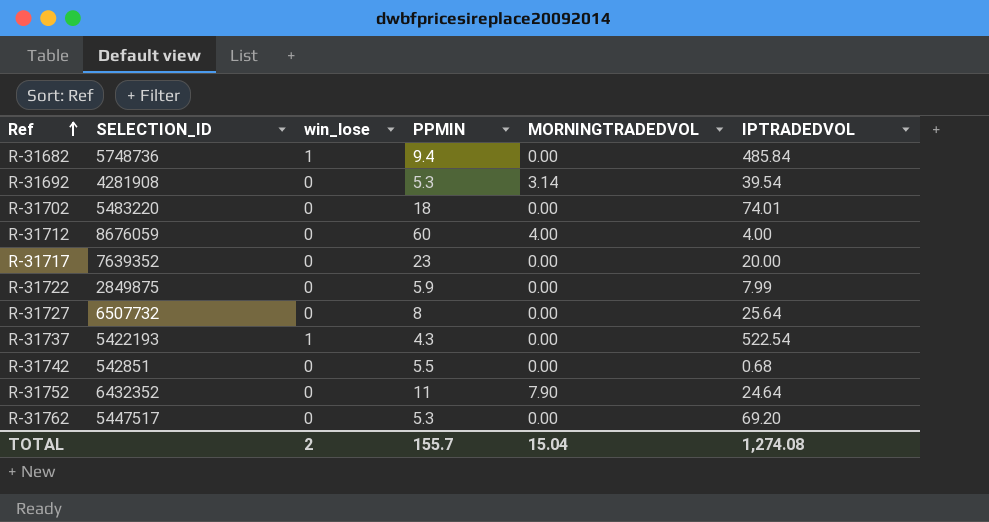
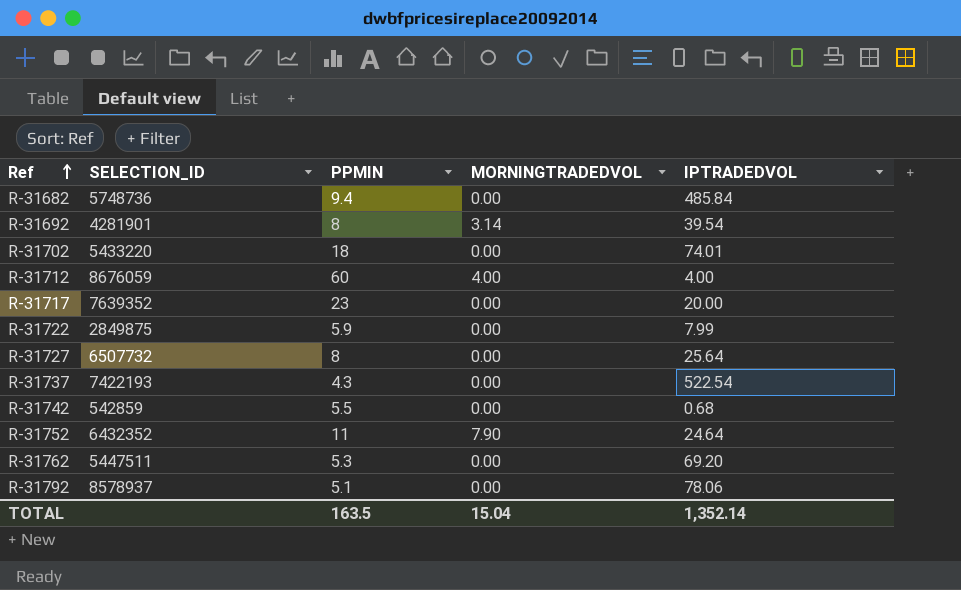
column win_lose | position: 3 -> none
R-31692 | SELECTION_ID: 4281908 -> 4281901
R-31692 | PPMIN: 5.3 -> 8
R-31702 | SELECTION_ID: 5483220 -> 5433220
R-31737 | SELECTION_ID: 5422193 -> 7422193
R-31742 | SELECTION_ID: 542851 -> 542859
R-31762 | SELECTION_ID: 5447517 -> 5447511
row R-31792: none -> 8578937 | 5.1 | 0.00 | 78.06
TOTAL | PPMIN: 155.7 -> 163.5
TOTAL | IPTRADEDVOL: 1,274.08 -> 1,352.14

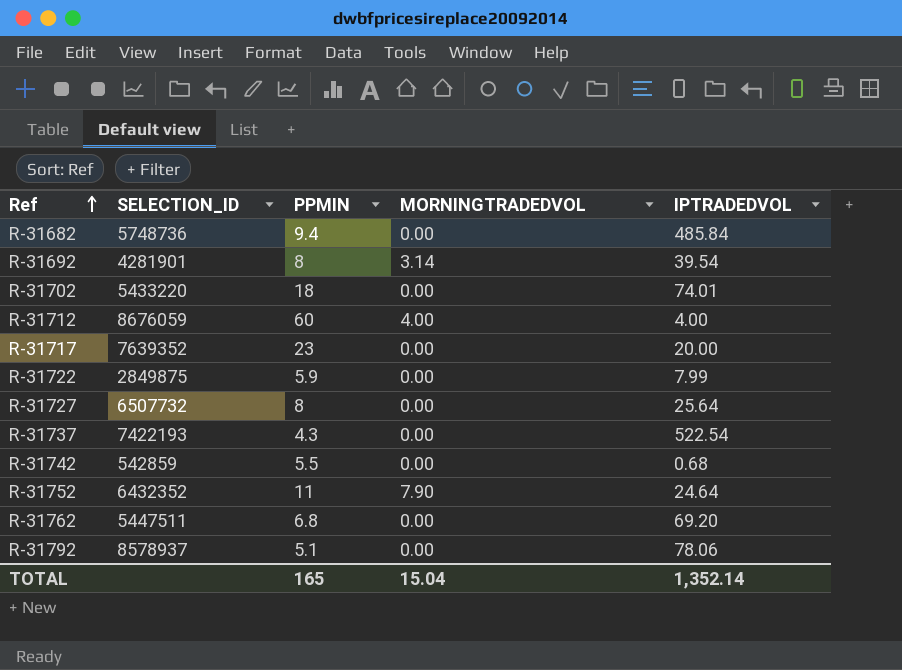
R-31762 | PPMIN: 5.3 -> 6.8
TOTAL | PPMIN: 163.5 -> 165

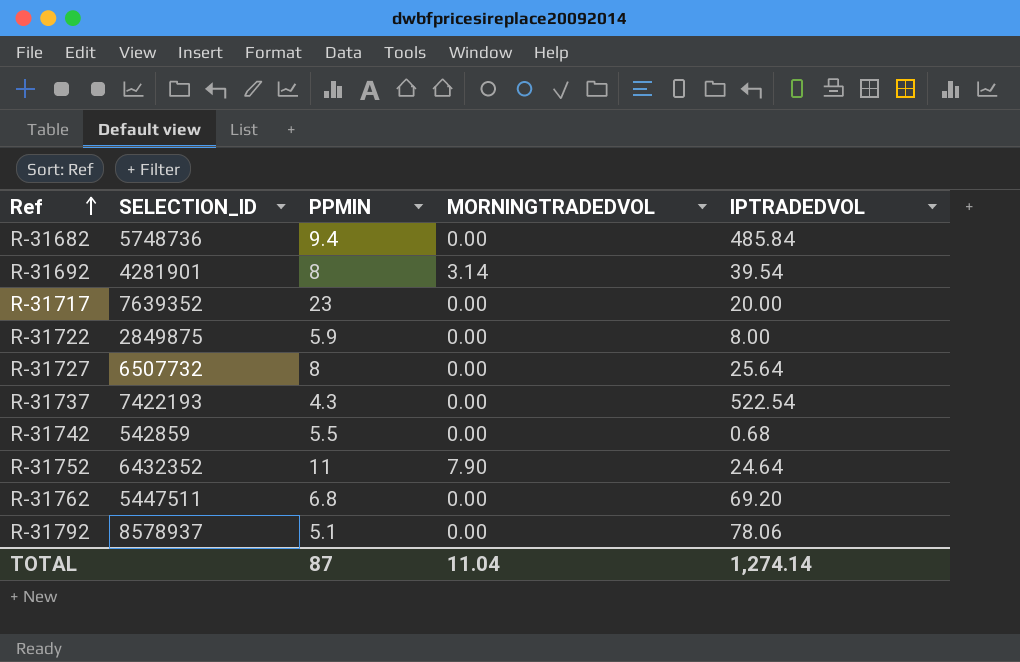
row R-31702: 5433220 | 18 | 0.00 | 74.01 -> none
row R-31712: 8676059 | 60 | 4.00 | 4.00 -> none
R-31722 | IPTRADEDVOL: 7.99 -> 8.00
TOTAL | PPMIN: 165 -> 87
TOTAL | MORNINGTRADEDVOL: 15.04 -> 11.04
TOTAL | IPTRADEDVOL: 1,352.14 -> 1,274.14

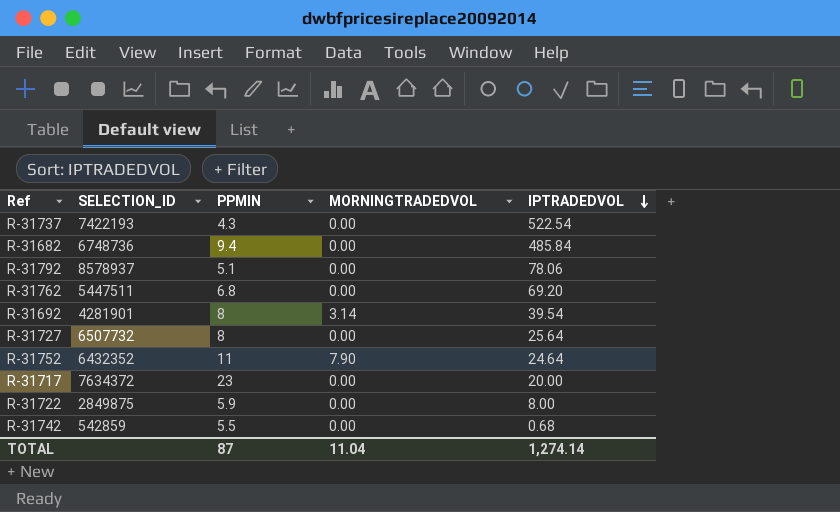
row order: Ref ascending -> IPTRADEDVOL descending
R-31682 | SELECTION_ID: 5748736 -> 6748736
R-31717 | SELECTION_ID: 7639352 -> 7634372

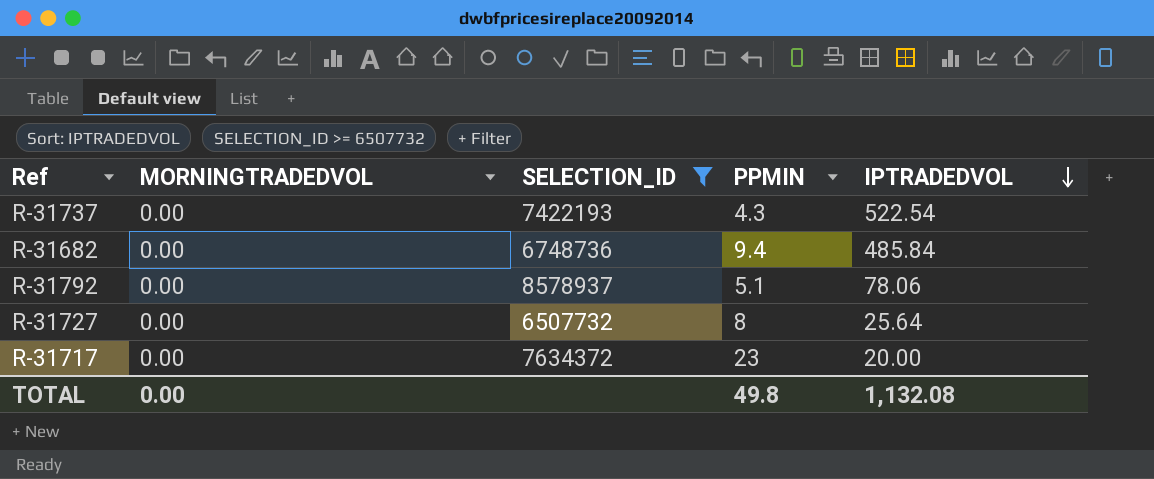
filter: none -> SELECTION_ID >= 6507732
column MORNINGTRADEDVOL | position: 4 -> 2
TOTAL | MORNINGTRADEDVOL: 11.04 -> 0.00
TOTAL | PPMIN: 87 -> 49.8
TOTAL | IPTRADEDVOL: 1,274.14 -> 1,132.08

